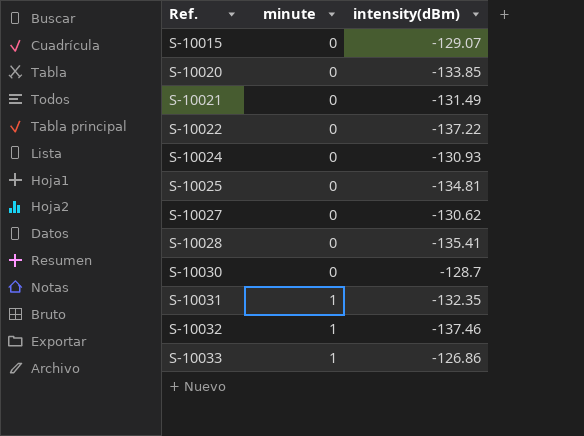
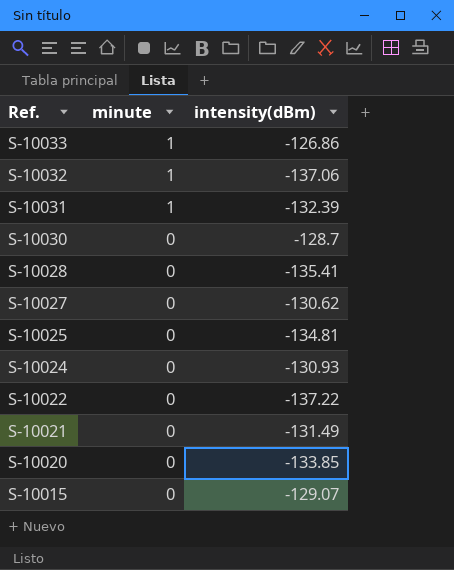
row order: Ref. ascending -> Ref. descending
S-10032 | intensity(dBm): -137.46 -> -137.06
S-10031 | intensity(dBm): -132.35 -> -132.39

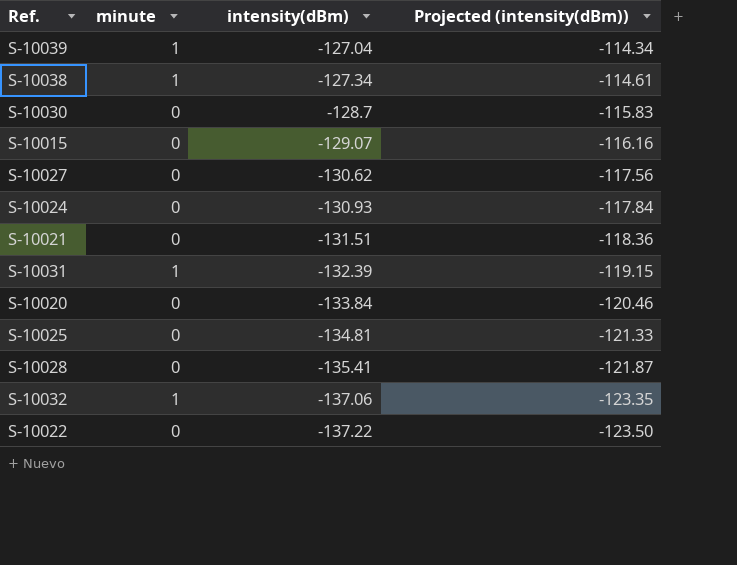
row order: Ref. descending -> intensity(dBm) descending
column Projected (intensity(dBm)) | formula: none -> [intensity(dBm)] * 0.9
row S-10033: 1 | -126.86 -> none
row S-10039: none -> 1 | -127.04 | -114.34
row S-10038: none -> 1 | -127.34 | -114.61
S-10021 | intensity(dBm): -131.49 -> -131.51
S-10020 | intensity(dBm): -133.85 -> -133.84

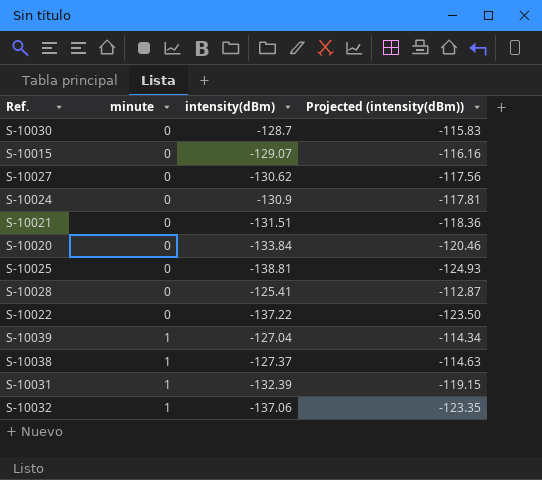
row order: intensity(dBm) descending -> minute ascending
S-10024 | intensity(dBm): -130.93 -> -130.9
S-10024 | Projected (intensity(dBm)): -117.84 -> -117.81
S-10025 | intensity(dBm): -134.81 -> -138.81
S-10025 | Projected (intensity(dBm)): -121.33 -> -124.93
S-10028 | intensity(dBm): -135.41 -> -125.41
S-10028 | Projected (intensity(dBm)): -121.87 -> -112.87
S-10038 | intensity(dBm): -127.34 -> -127.37
S-10038 | Projected (intensity(dBm)): -114.61 -> -114.63

